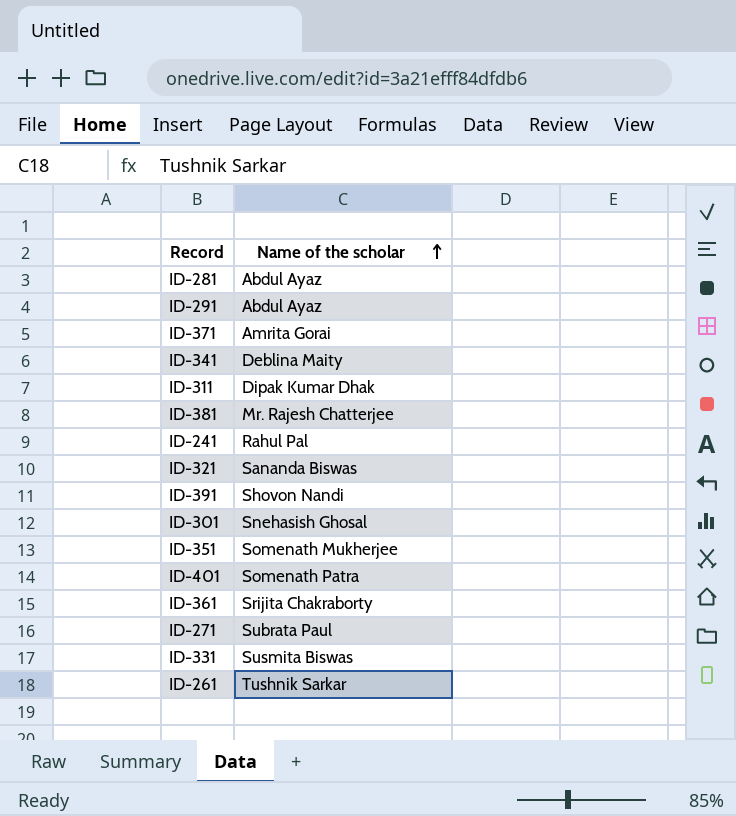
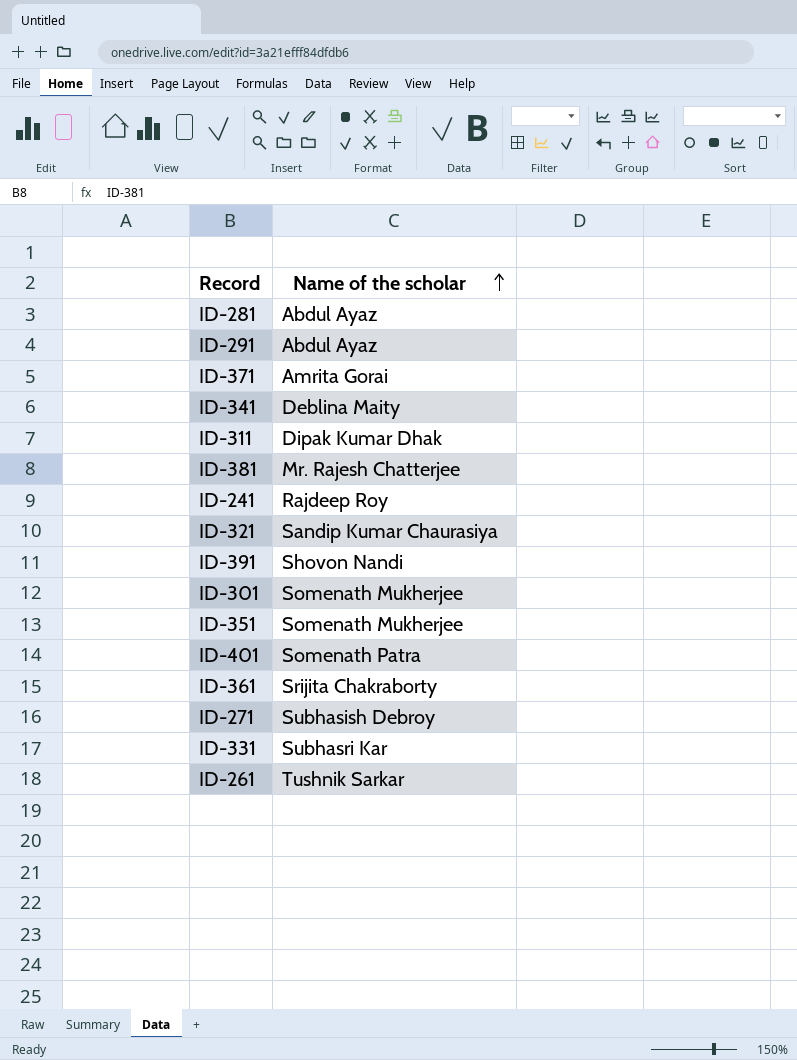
ID-241 | Name of the scholar: Rahul Pal -> Rajdeep Roy
ID-321 | Name of the scholar: Sananda Biswas -> Sandip Kumar Chaurasiya
ID-301 | Name of the scholar: Snehasish Ghosal -> Somenath Mukherjee
ID-271 | Name of the scholar: Subrata Paul -> Subhasish Debroy
ID-331 | Name of the scholar: Susmita Biswas -> Subhasri Kar

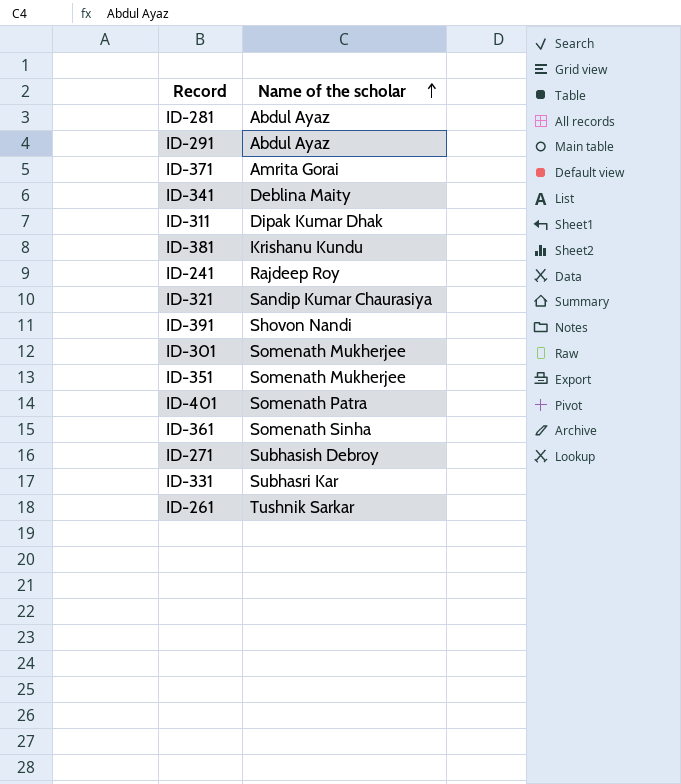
ID-381 | Name of the scholar: Mr. Rajesh Chatterjee -> Krishanu Kundu
ID-361 | Name of the scholar: Srijita Chakraborty -> Somenath Sinha

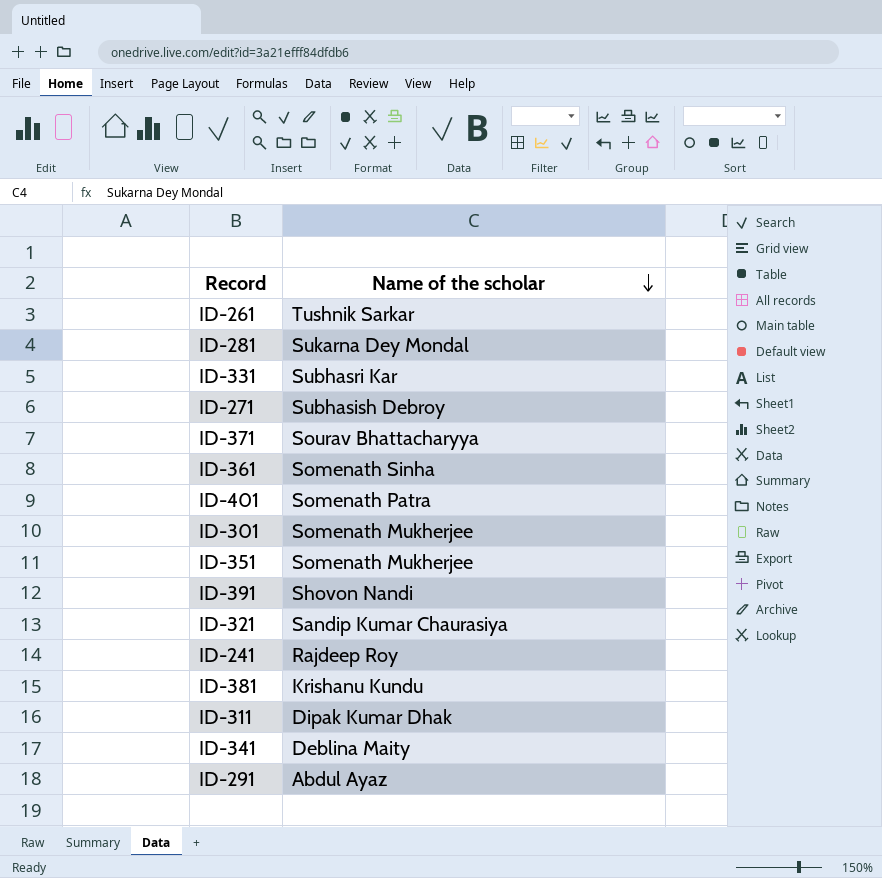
row order: Name of the scholar ascending -> Name of the scholar descending
ID-281 | Name of the scholar: Abdul Ayaz -> Sukarna Dey Mondal
ID-371 | Name of the scholar: Amrita Gorai -> Sourav Bhattacharyya

